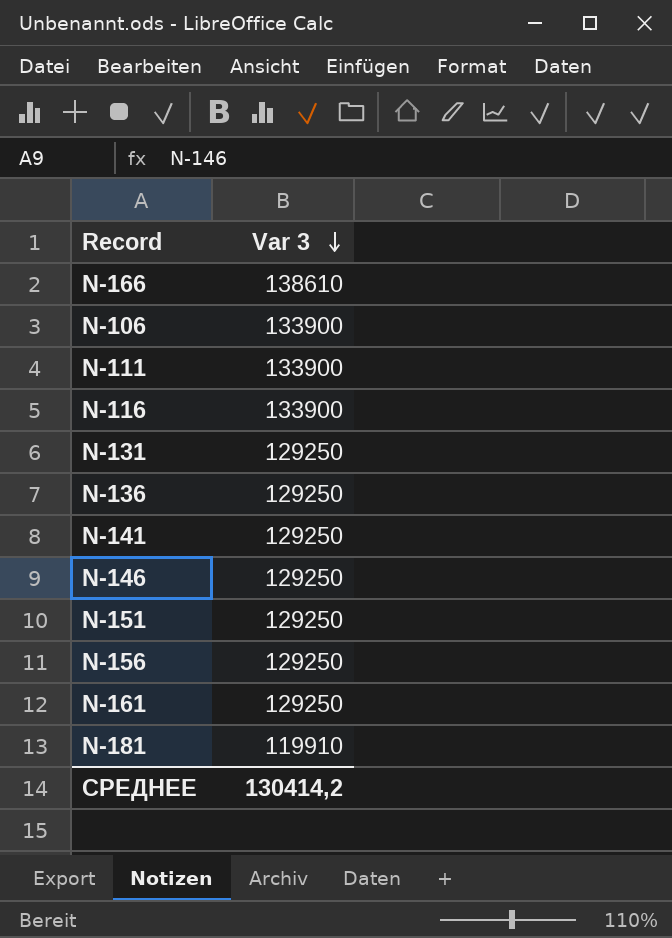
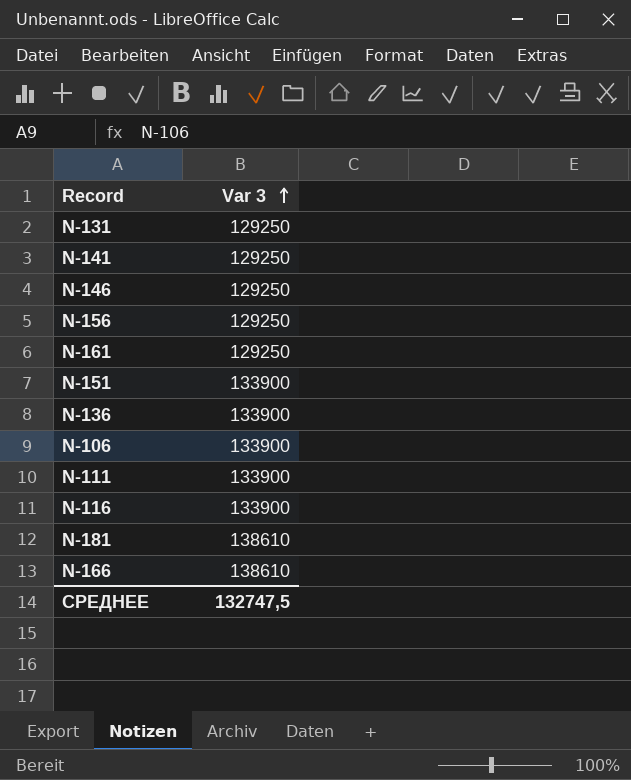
row order: Var 3 descending -> Var 3 ascending
N-151 | Var 3: 129250 -> 133900
N-136 | Var 3: 129250 -> 133900
N-181 | Var 3: 119910 -> 138610
СРЕДНЕЕ | Var 3: 130414,2 -> 132747,5

